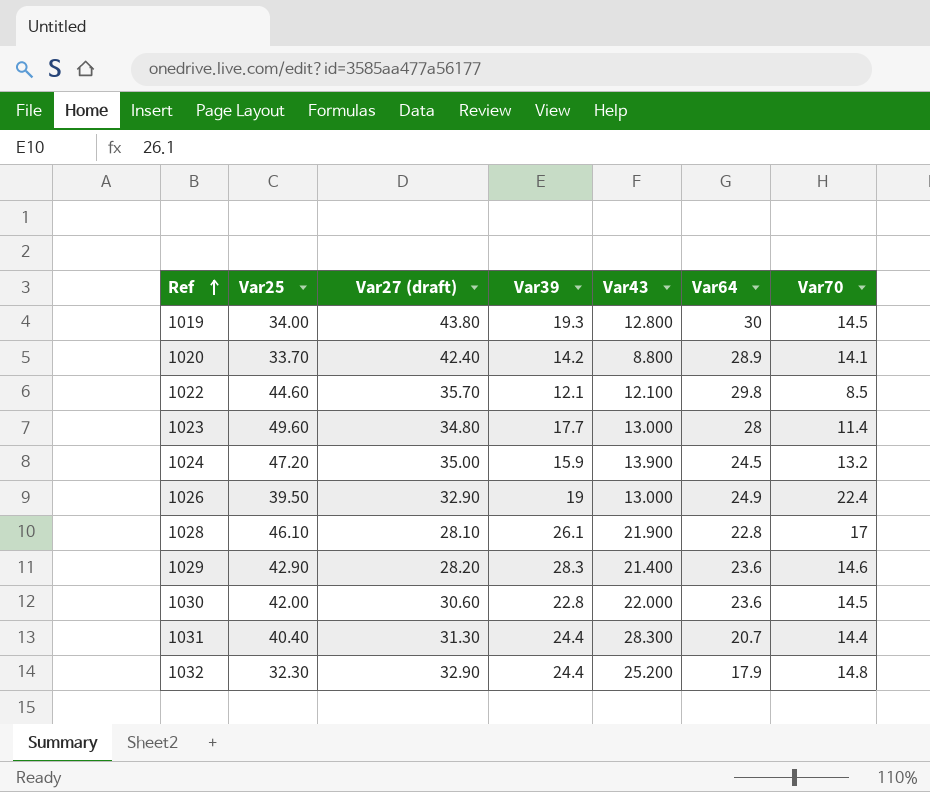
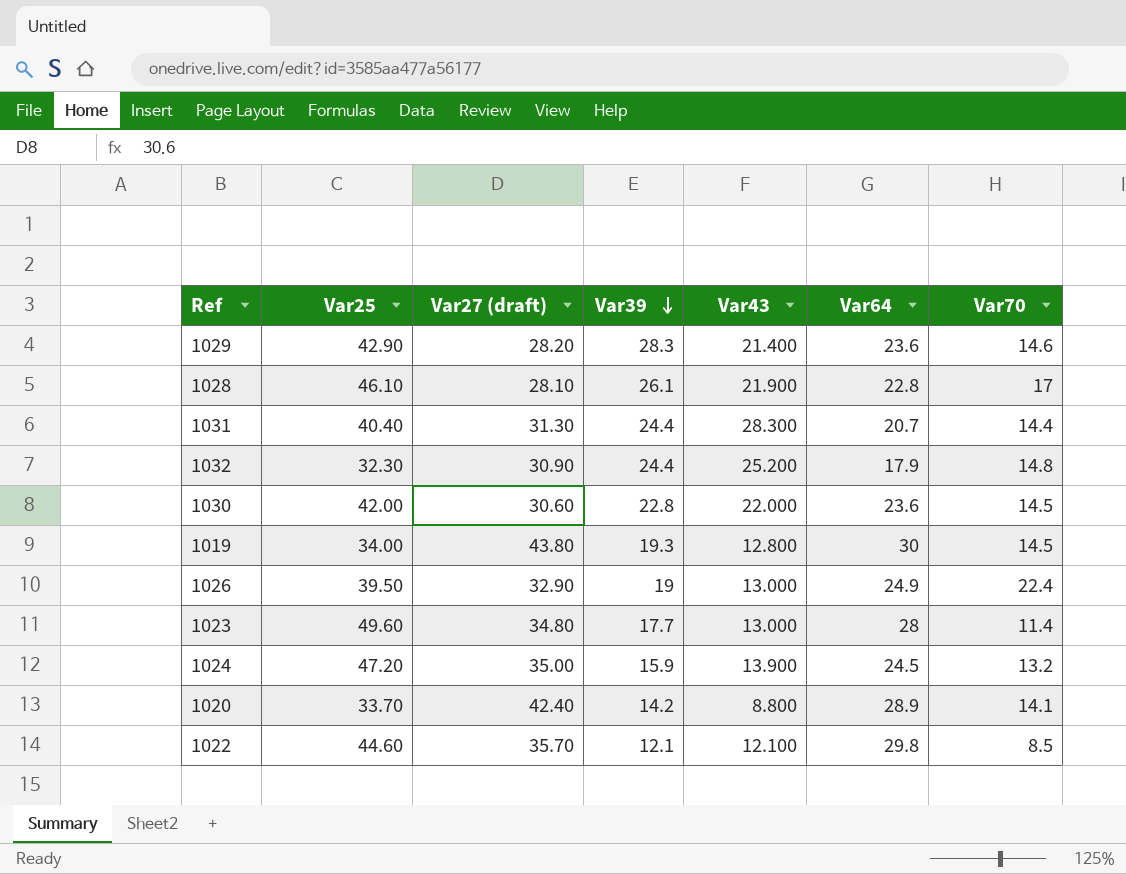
row order: Ref ascending -> Var39 descending
1032 | Var27 (draft): 32.90 -> 30.90

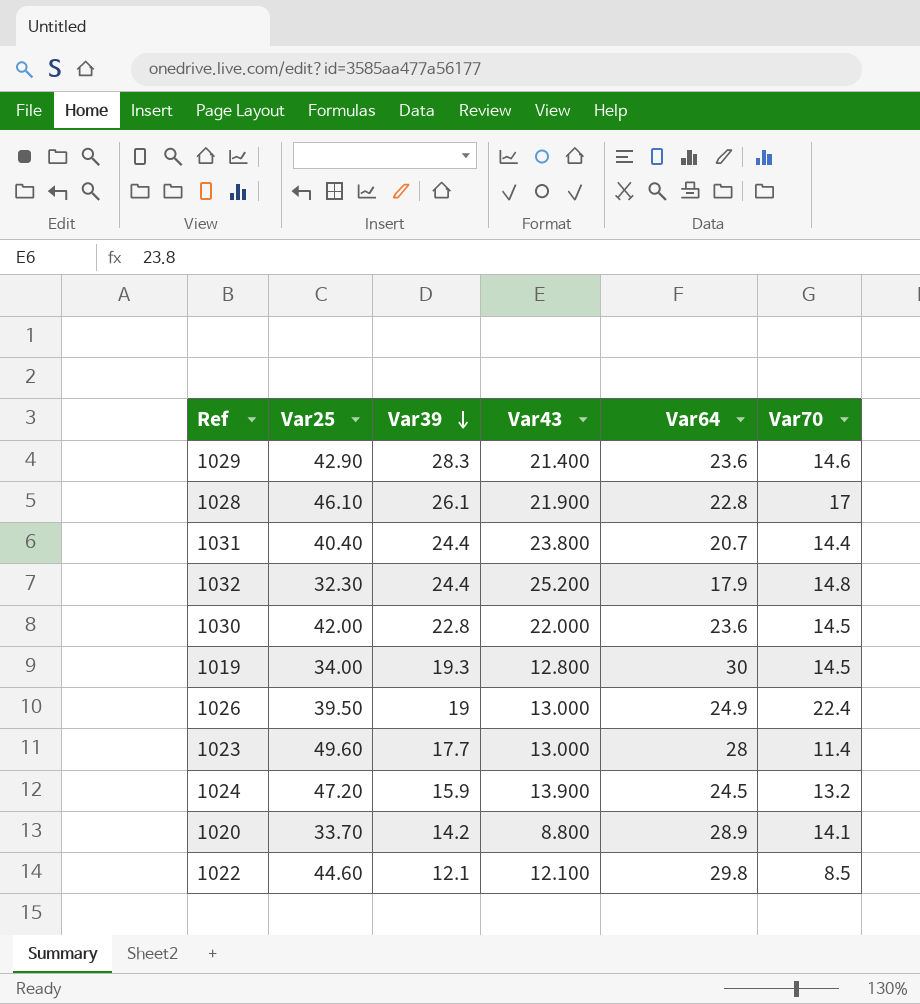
column Var27 (draft) | position: 3 -> none
1031 | Var43: 28.300 -> 23.800

